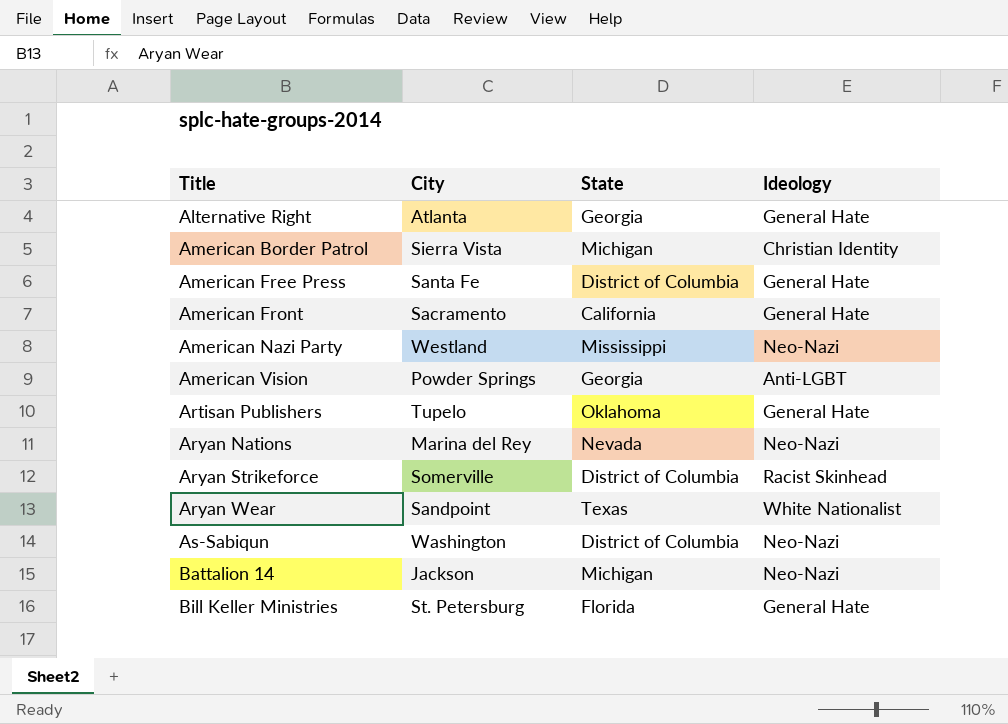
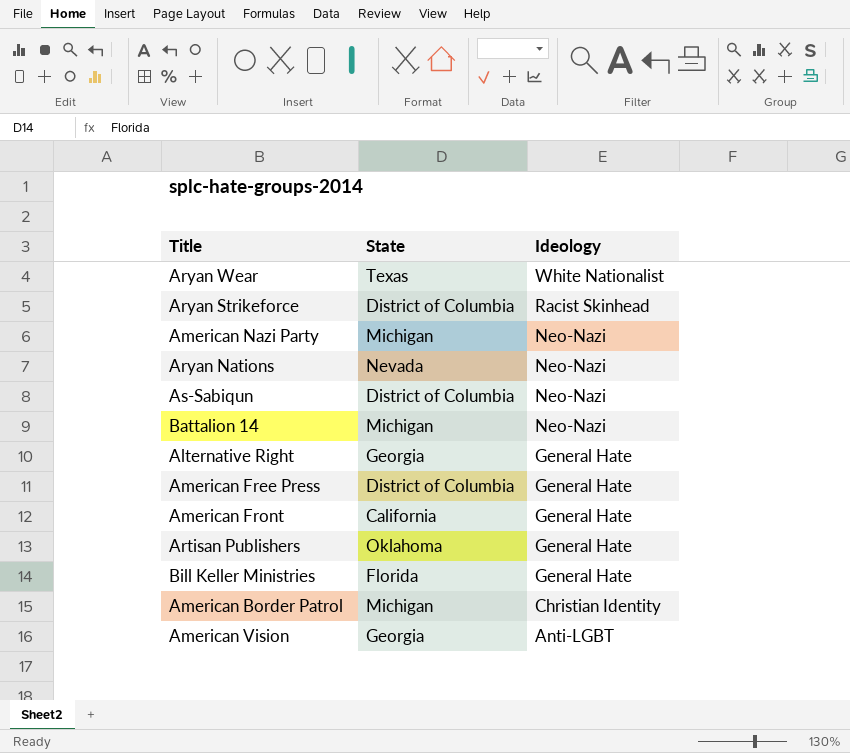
row order: Title ascending -> Ideology descending
column City | position: 2 -> none
American Nazi Party | State: Mississippi -> Michigan

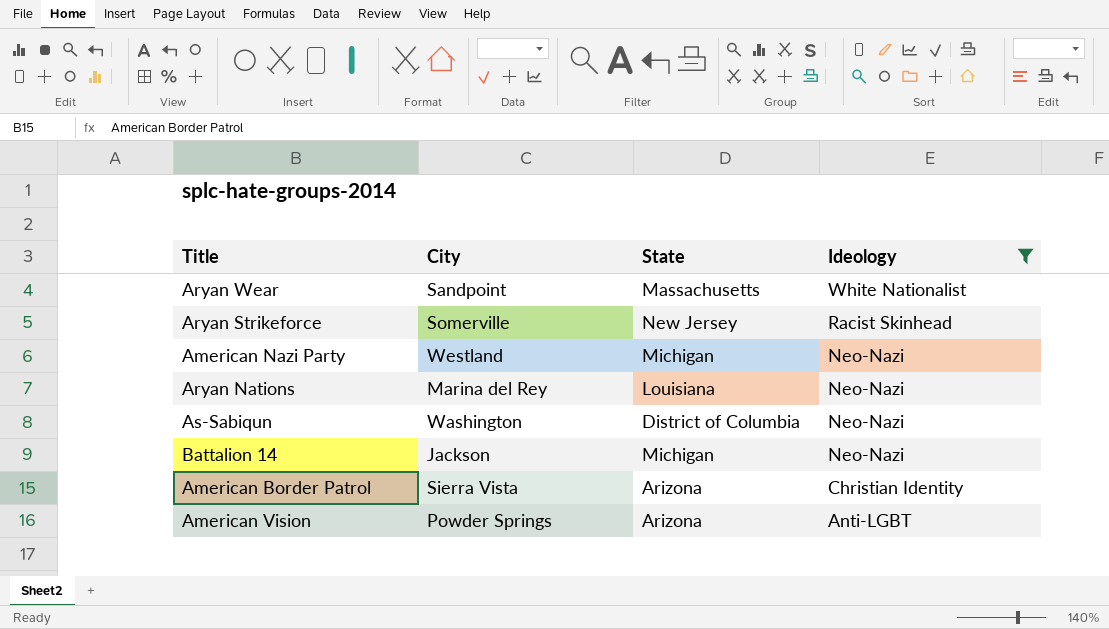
filter: none -> Ideology != General Hate
column City | position: none -> 2
Aryan Wear | State: Texas -> Massachusetts
Aryan Strikeforce | State: District of Columbia -> New Jersey
Aryan Nations | State: Nevada -> Louisiana
American Border Patrol | State: Michigan -> Arizona
American Vision | State: Georgia -> Arizona

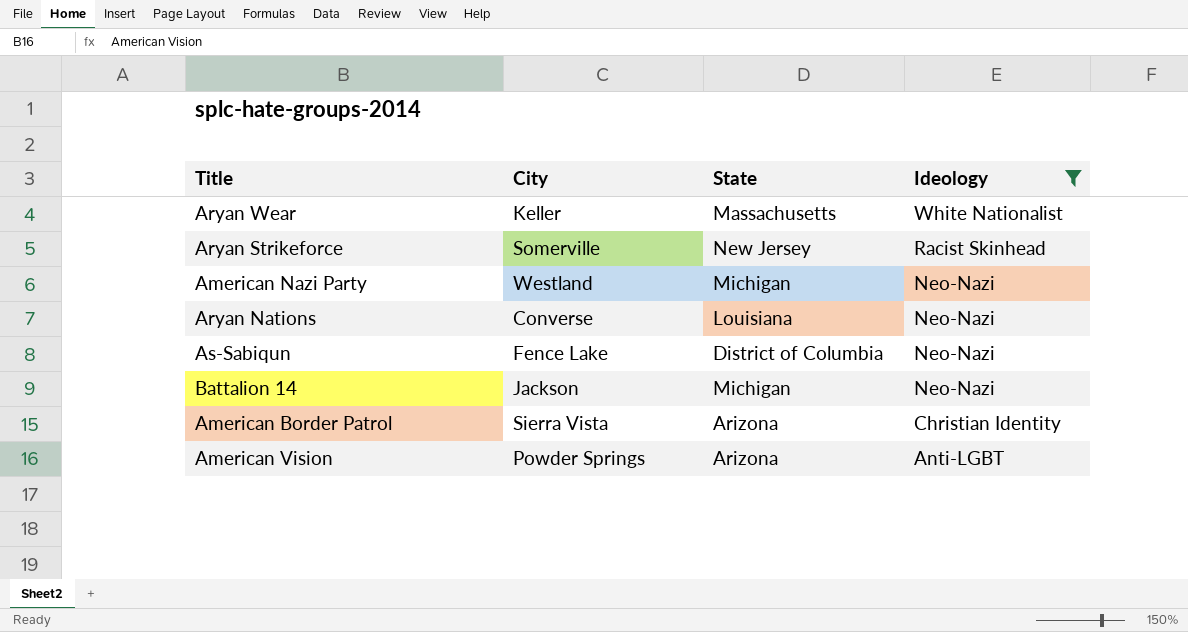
Aryan Wear | City: Sandpoint -> Keller
Aryan Nations | City: Marina del Rey -> Converse
As-Sabiqun | City: Washington -> Fence Lake

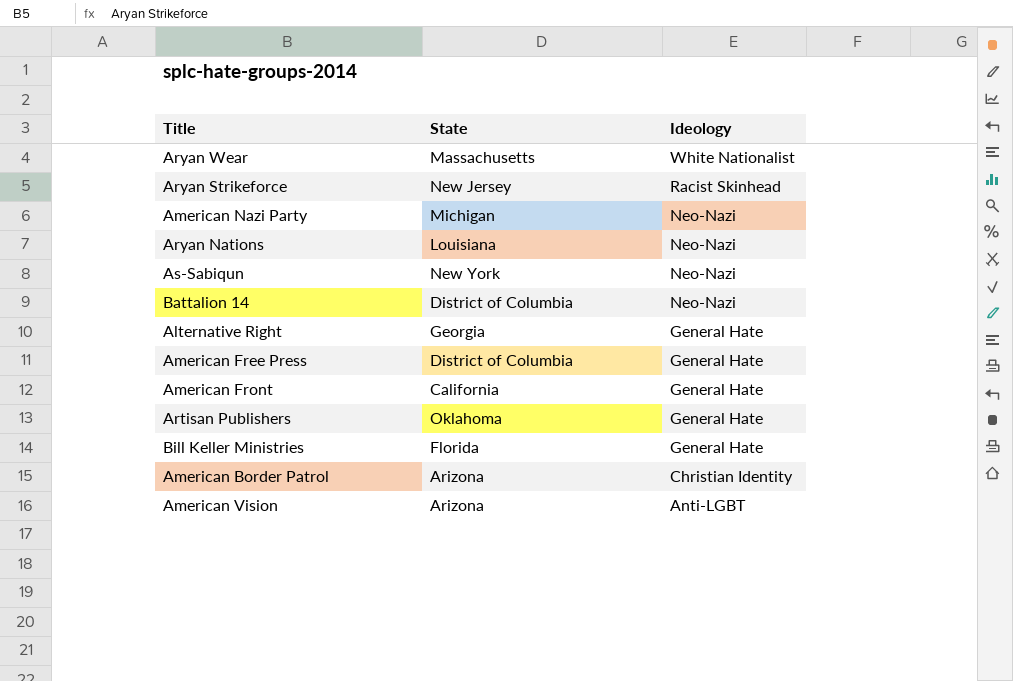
filter: Ideology != General Hate -> none
column City | position: 2 -> none
As-Sabiqun | State: District of Columbia -> New York
Battalion 14 | State: Michigan -> District of Columbia

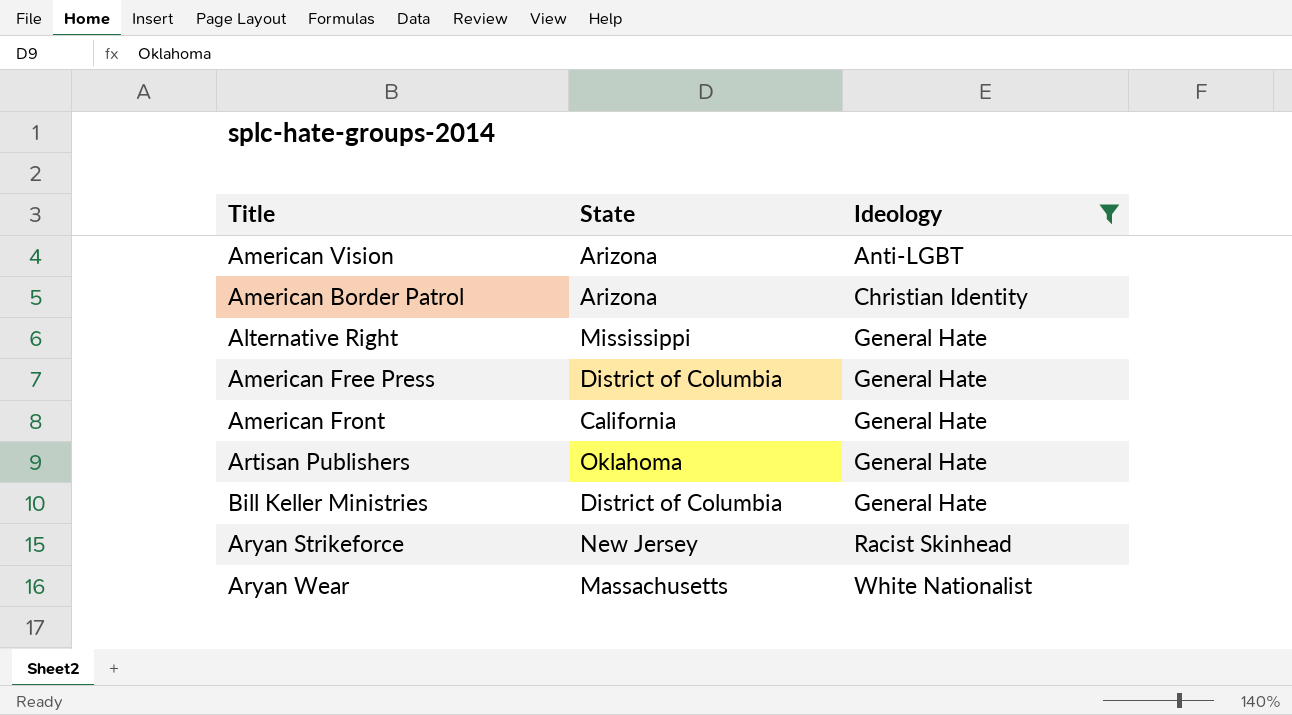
filter: none -> Ideology != Neo-Nazi
row order: Ideology descending -> Ideology ascending
Alternative Right | State: Georgia -> Mississippi
Bill Keller Ministries | State: Florida -> District of Columbia

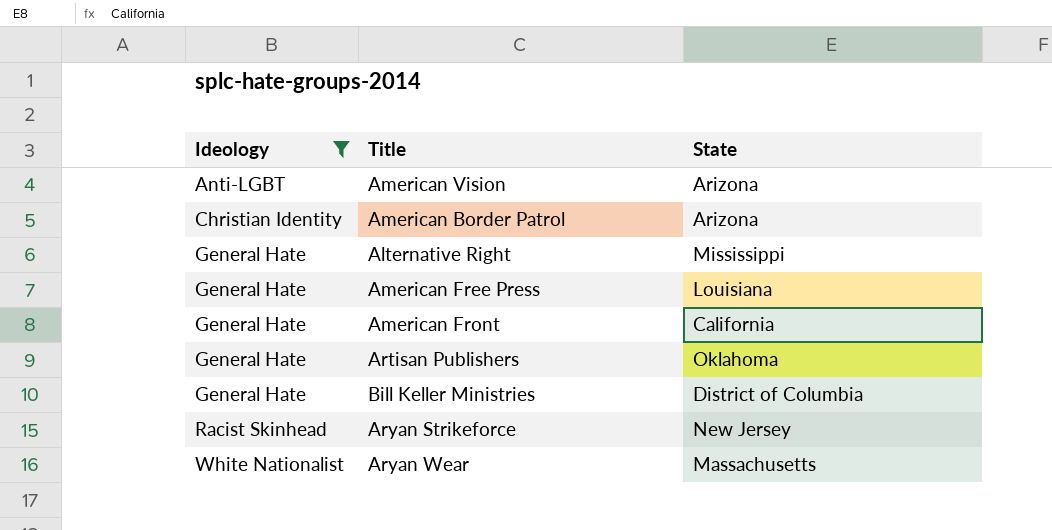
column Ideology | position: 3 -> 1
American Free Press | State: District of Columbia -> Louisiana

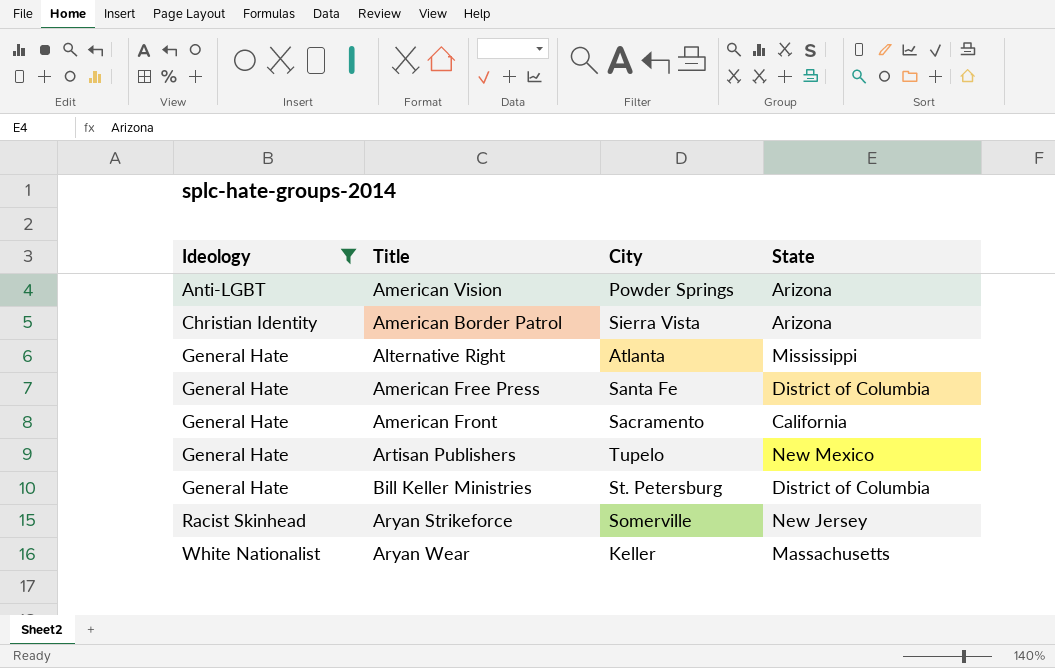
column City | position: none -> 3
American Free Press | State: Louisiana -> District of Columbia
Artisan Publishers | State: Oklahoma -> New Mexico

